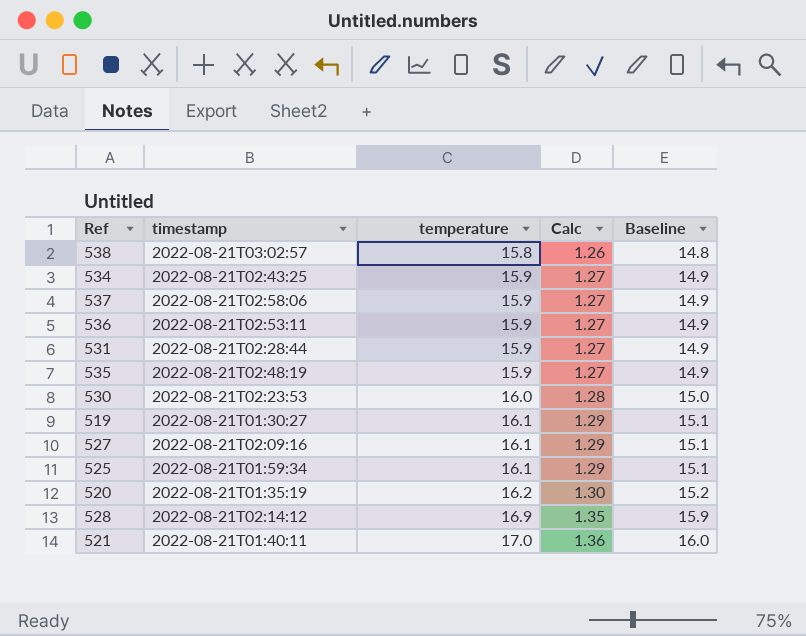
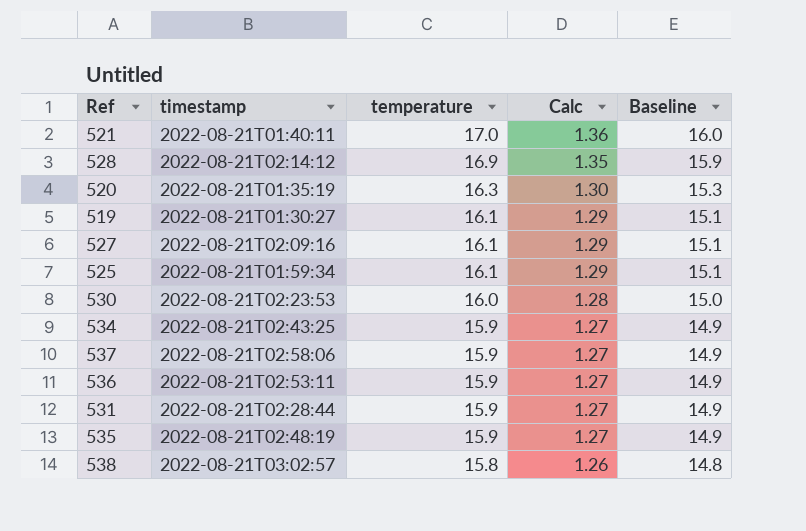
row order: temperature ascending -> temperature descending
520 | temperature: 16.2 -> 16.3
520 | Baseline: 15.2 -> 15.3

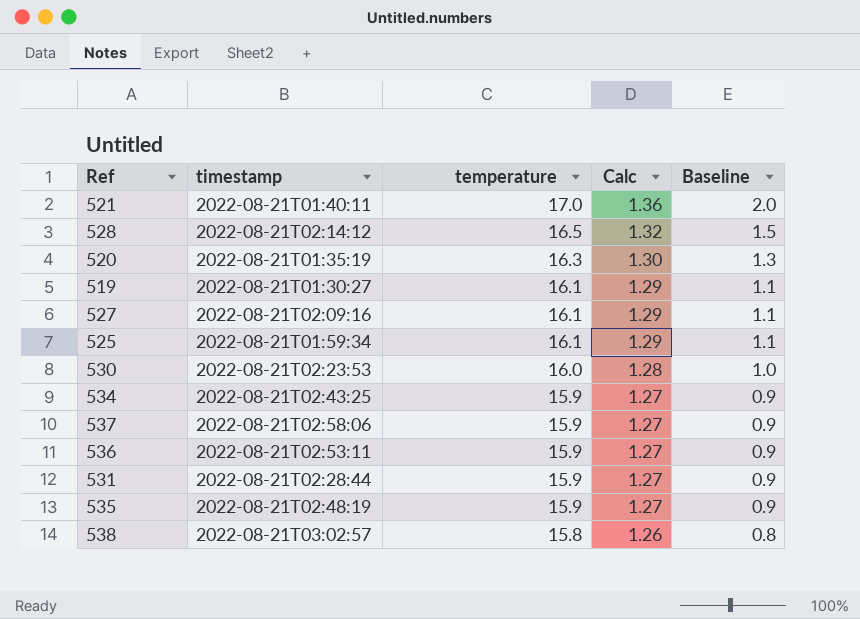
column Baseline | formula: [temperature] - 1 -> [temperature] - 15
528 | temperature: 16.9 -> 16.5
528 | Calc: 1.35 -> 1.32

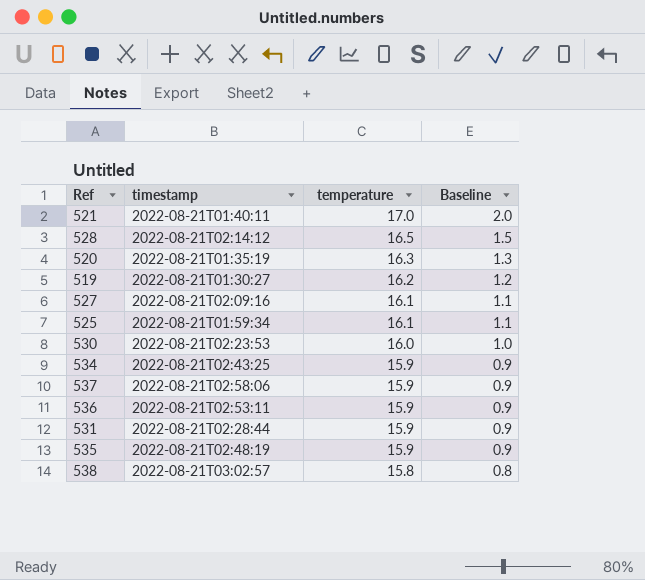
column Calc | formula: [temperature] * 0.08 -> none
519 | temperature: 16.1 -> 16.2
519 | Baseline: 1.1 -> 1.2

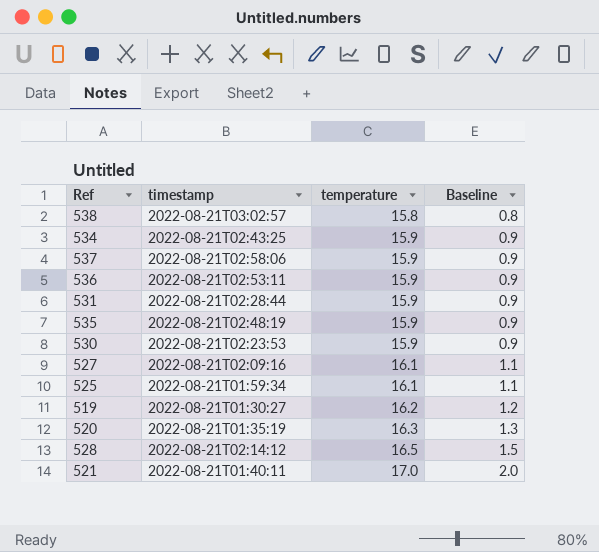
row order: temperature descending -> temperature ascending
530 | temperature: 16.0 -> 15.9
530 | Baseline: 1.0 -> 0.9

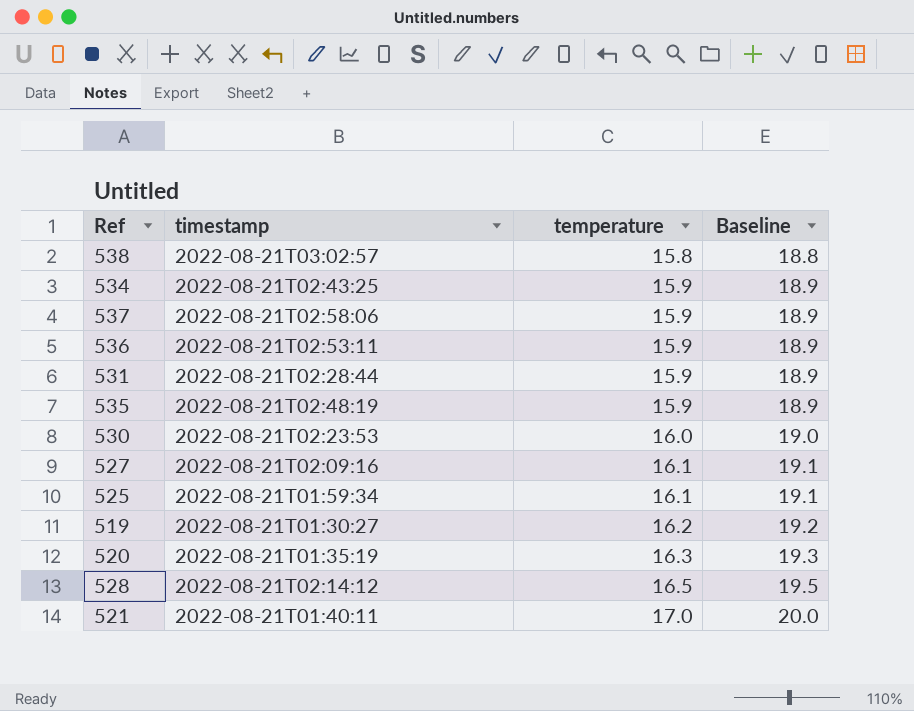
column Baseline | formula: [temperature] - 15 -> [temperature] + 3
530 | temperature: 15.9 -> 16.0

